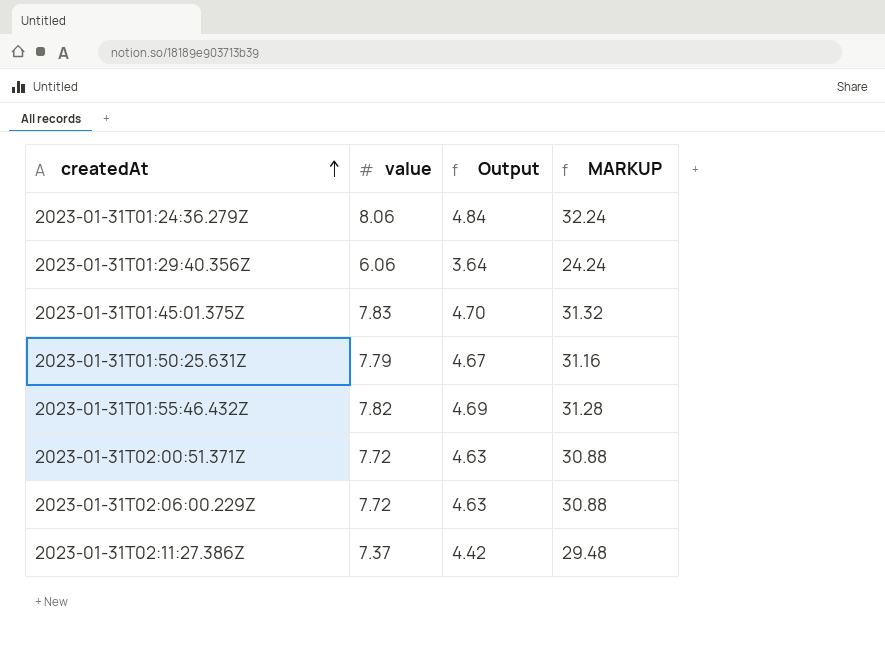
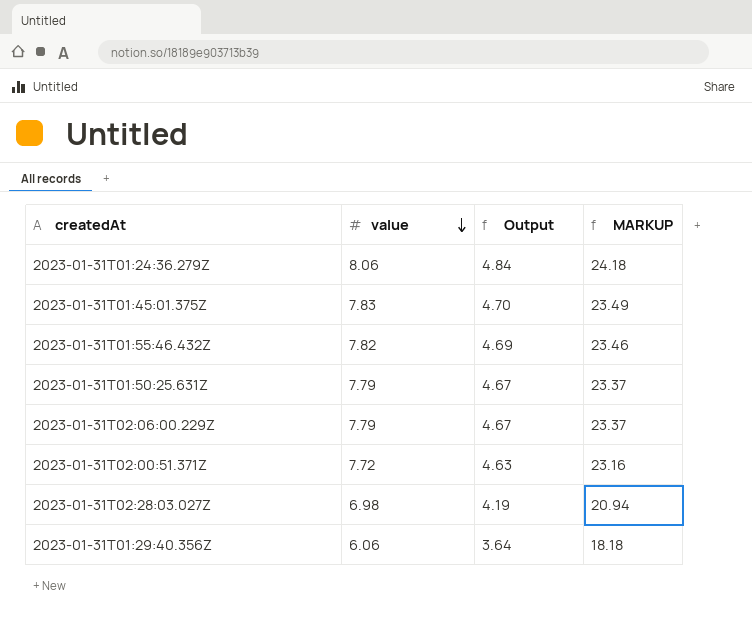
row order: createdAt ascending -> value descending
column MARKUP | formula: [value] * 4 -> [value] * 3
row 2023-01-31T02:11:27.386Z: 7.37 | 4.42 | 29.48 -> none
2023-01-31T02:06:00.229Z | value: 7.72 -> 7.79
2023-01-31T02:06:00.229Z | Output: 4.63 -> 4.67
row 2023-01-31T02:28:03.027Z: none -> 6.98 | 4.19 | 20.94

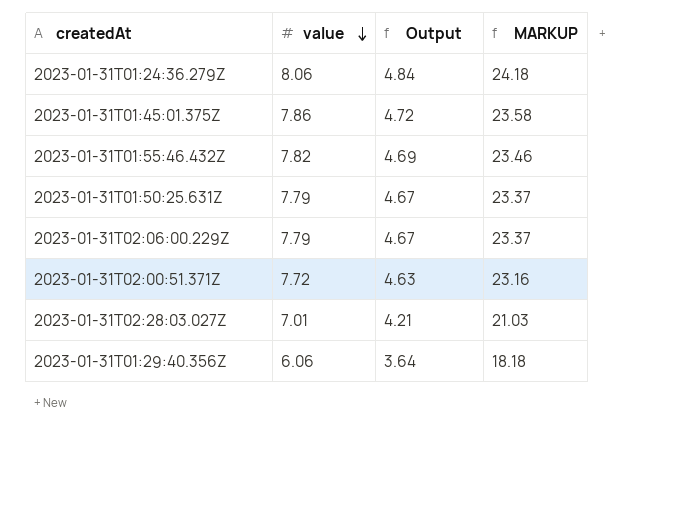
2023-01-31T01:45:01.375Z | value: 7.83 -> 7.86
2023-01-31T01:45:01.375Z | Output: 4.70 -> 4.72
2023-01-31T01:45:01.375Z | MARKUP: 23.49 -> 23.58
2023-01-31T02:28:03.027Z | value: 6.98 -> 7.01
2023-01-31T02:28:03.027Z | Output: 4.19 -> 4.21
2023-01-31T02:28:03.027Z | MARKUP: 20.94 -> 21.03

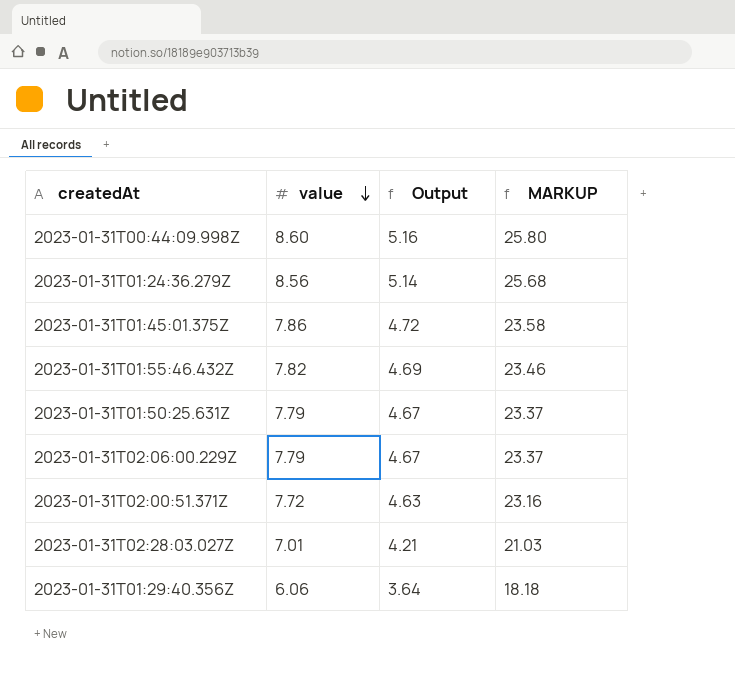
row 2023-01-31T00:44:09.998Z: none -> 8.60 | 5.16 | 25.80
2023-01-31T01:24:36.279Z | value: 8.06 -> 8.56
2023-01-31T01:24:36.279Z | Output: 4.84 -> 5.14
2023-01-31T01:24:36.279Z | MARKUP: 24.18 -> 25.68

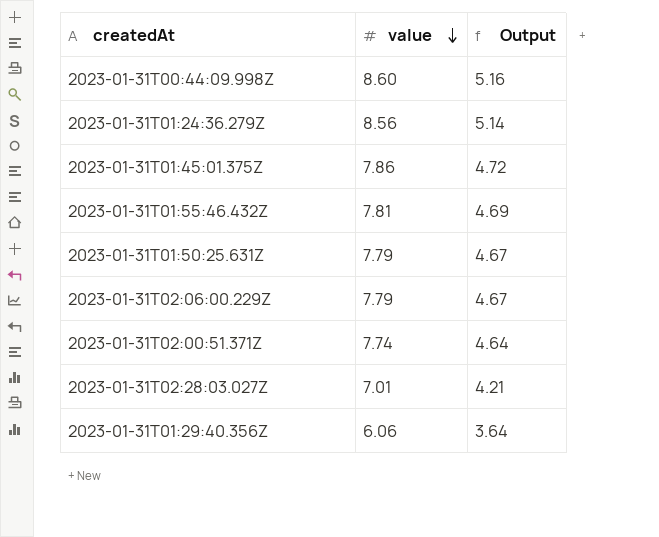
column MARKUP | formula: [value] * 3 -> none
2023-01-31T01:55:46.432Z | value: 7.82 -> 7.81
2023-01-31T02:00:51.371Z | value: 7.72 -> 7.74
2023-01-31T02:00:51.371Z | Output: 4.63 -> 4.64

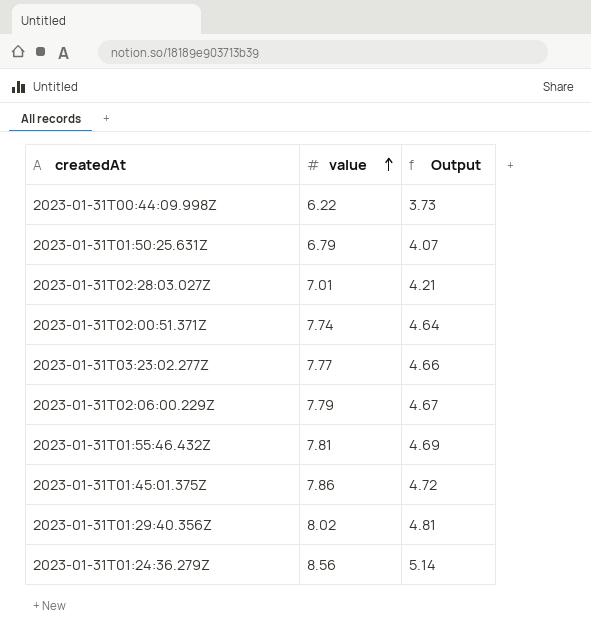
row order: value descending -> value ascending
2023-01-31T00:44:09.998Z | value: 8.60 -> 6.22
2023-01-31T00:44:09.998Z | Output: 5.16 -> 3.73
2023-01-31T01:50:25.631Z | value: 7.79 -> 6.79
2023-01-31T01:50:25.631Z | Output: 4.67 -> 4.07
row 2023-01-31T03:23:02.277Z: none -> 7.77 | 4.66
2023-01-31T01:29:40.356Z | value: 6.06 -> 8.02
2023-01-31T01:29:40.356Z | Output: 3.64 -> 4.81

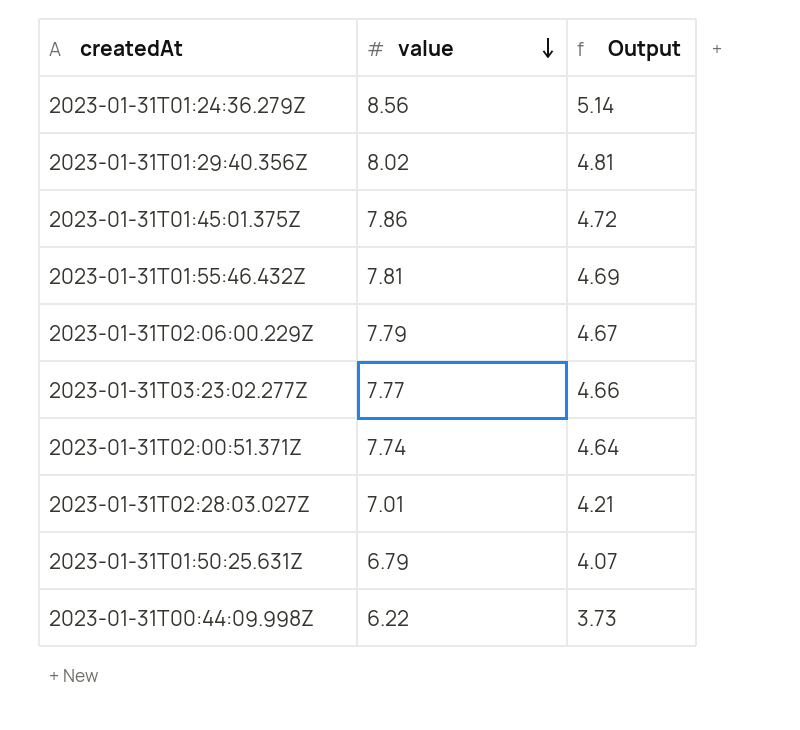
row order: value ascending -> value descending

